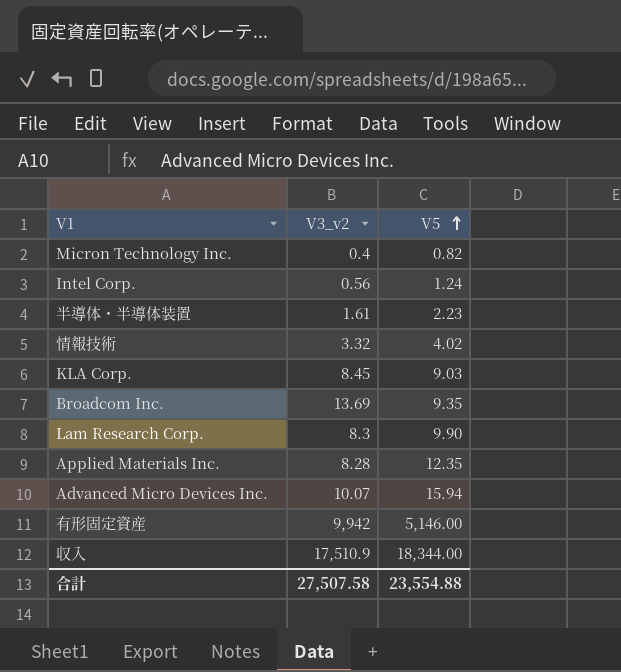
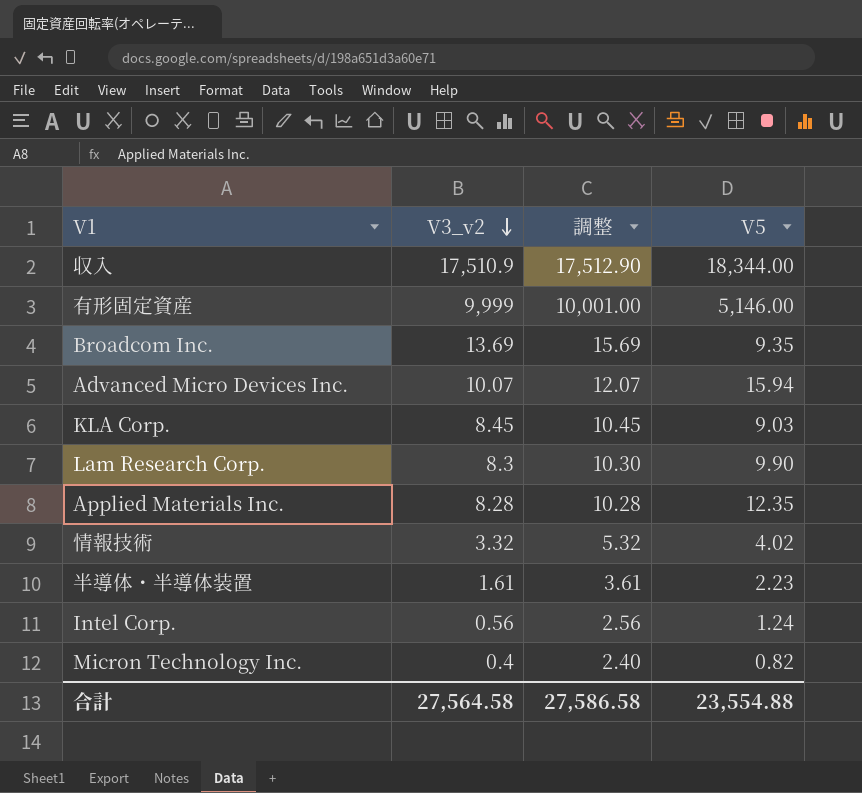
row order: V5 ascending -> V3_v2 descending
column 調整 | formula: none -> [V3_v2] + 2
有形固定資産 | V3_v2: 9,942 -> 9,999
合計 | V3_v2: 27,507.58 -> 27,564.58

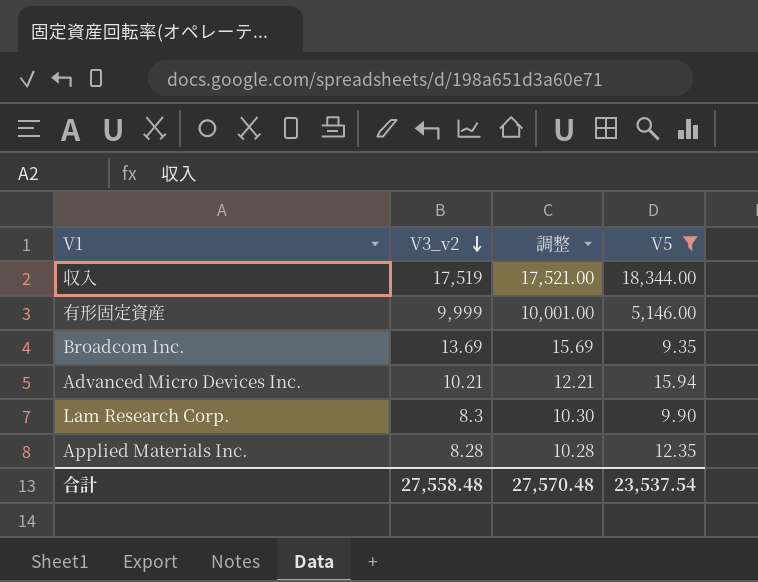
filter: none -> V5 >= 9.35
収入 | V3_v2: 17,510.9 -> 17,519
収入 | 調整: 17,512.90 -> 17,521.00
Advanced Micro Devices Inc. | V3_v2: 10.07 -> 10.21
Advanced Micro Devices Inc. | 調整: 12.07 -> 12.21
合計 | V3_v2: 27,564.58 -> 27,558.48
合計 | 調整: 27,586.58 -> 27,570.48
合計 | V5: 23,554.88 -> 23,537.54

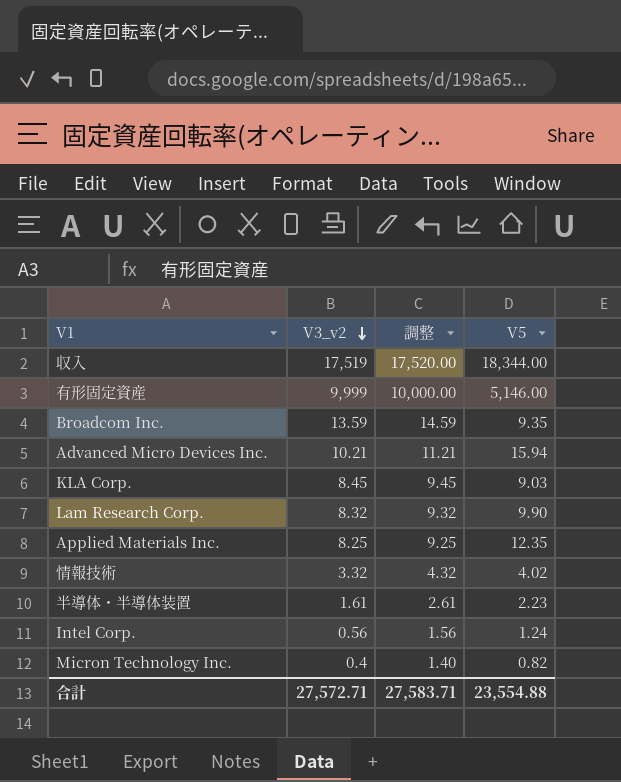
filter: V5 >= 9.35 -> none
column 調整 | formula: [V3_v2] + 2 -> [V3_v2] + 1
Broadcom Inc. | V3_v2: 13.69 -> 13.59
Lam Research Corp. | V3_v2: 8.3 -> 8.32
Applied Materials Inc. | V3_v2: 8.28 -> 8.25
合計 | V3_v2: 27,558.48 -> 27,572.71
合計 | 調整: 27,570.48 -> 27,583.71
合計 | V5: 23,537.54 -> 23,554.88

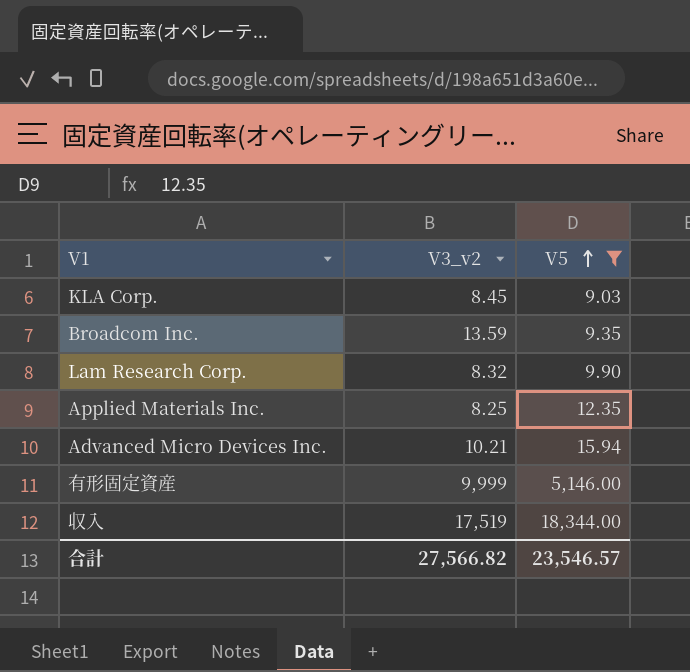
filter: none -> V5 >= 9.03
row order: V3_v2 descending -> V5 ascending
column 調整 | formula: [V3_v2] + 1 -> none
合計 | V3_v2: 27,572.71 -> 27,566.82
合計 | V5: 23,554.88 -> 23,546.57

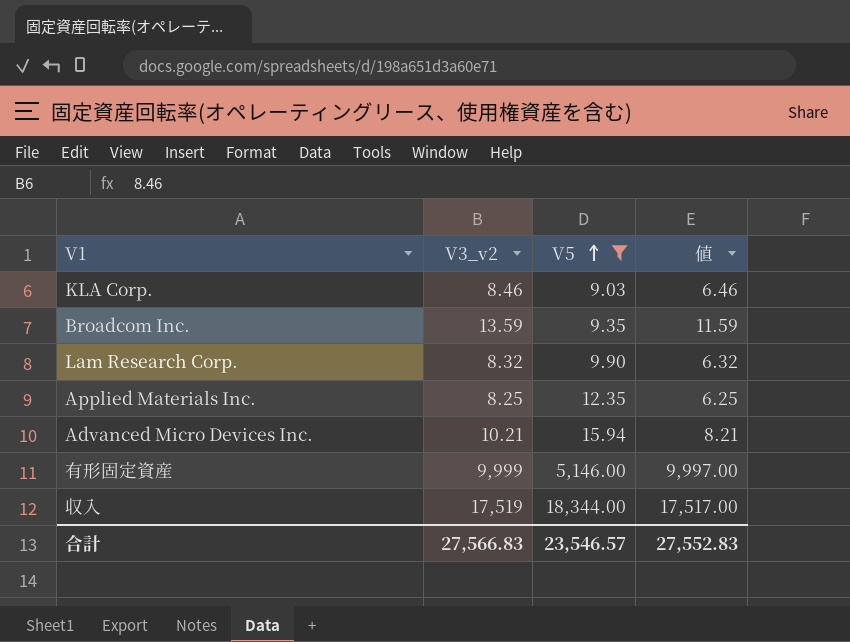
column 値 | formula: none -> [V3_v2] - 2
KLA Corp. | V3_v2: 8.45 -> 8.46
合計 | V3_v2: 27,566.82 -> 27,566.83

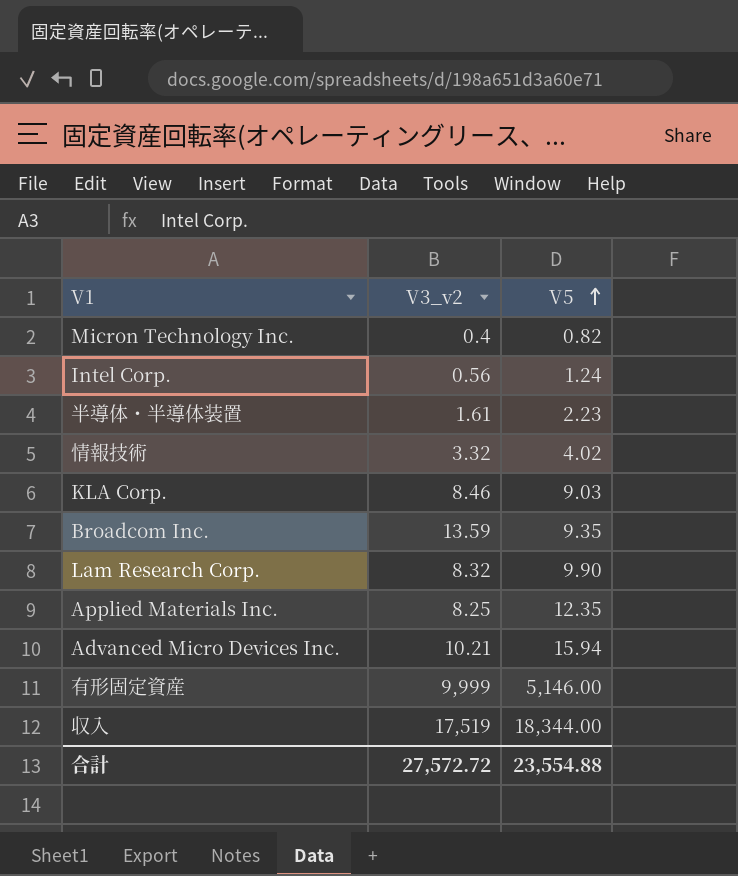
filter: V5 >= 9.03 -> none
column 値 | formula: [V3_v2] - 2 -> none
合計 | V3_v2: 27,566.83 -> 27,572.72
合計 | V5: 23,546.57 -> 23,554.88

